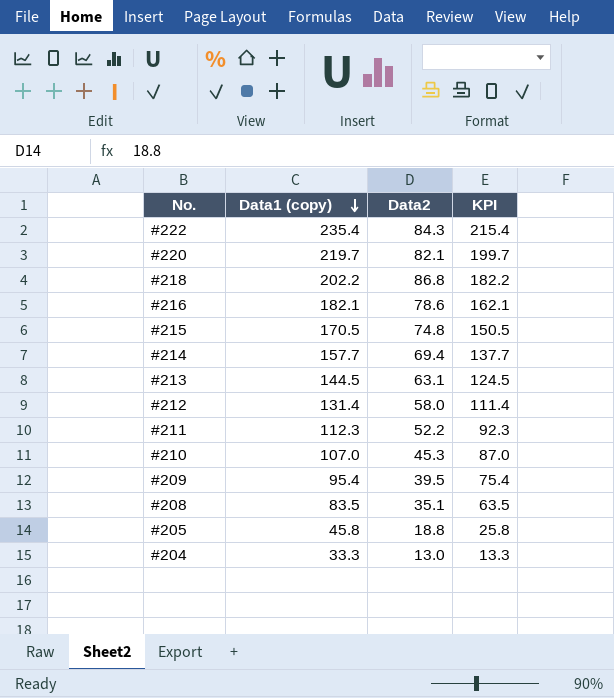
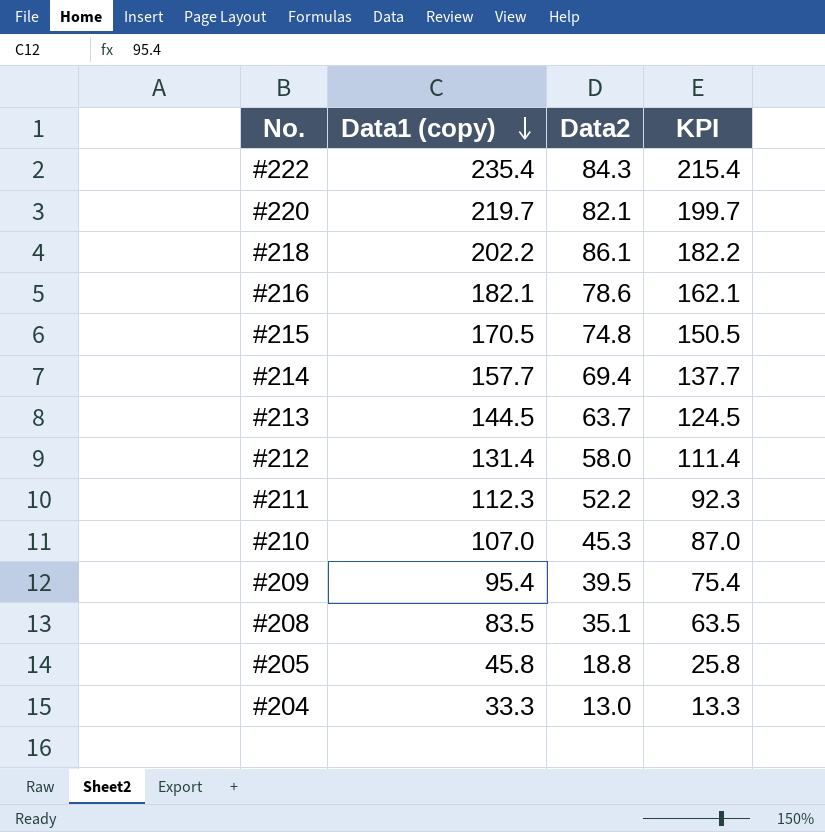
#218 | Data2: 86.8 -> 86.1
#213 | Data2: 63.1 -> 63.7

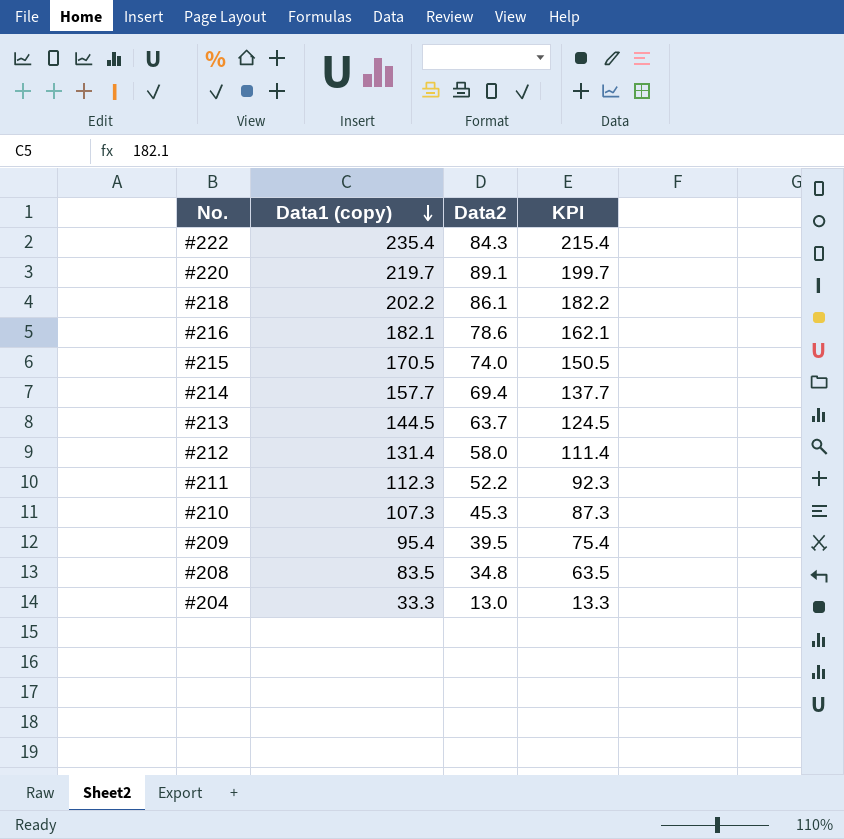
row #205: 45.8 | 18.8 | 25.8 -> none
#220 | Data2: 82.1 -> 89.1
#215 | Data2: 74.8 -> 74.0
#210 | Data1 (copy): 107.0 -> 107.3
#210 | KPI: 87.0 -> 87.3
#208 | Data2: 35.1 -> 34.8

